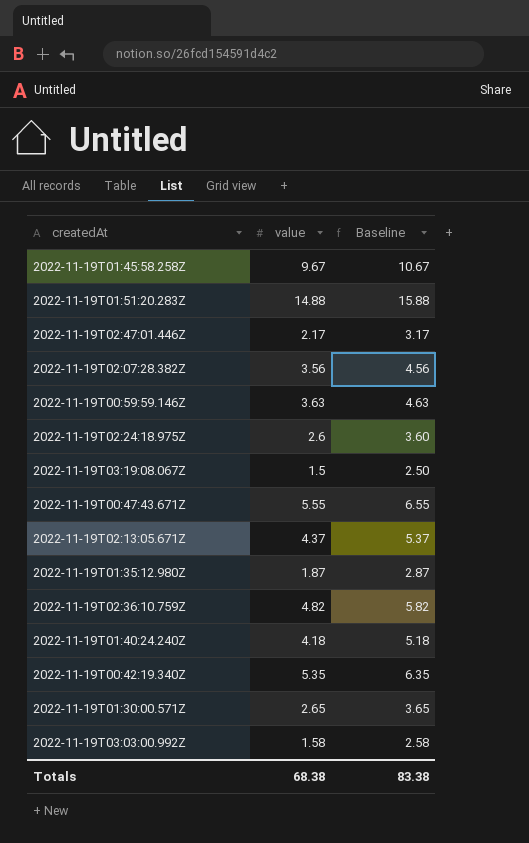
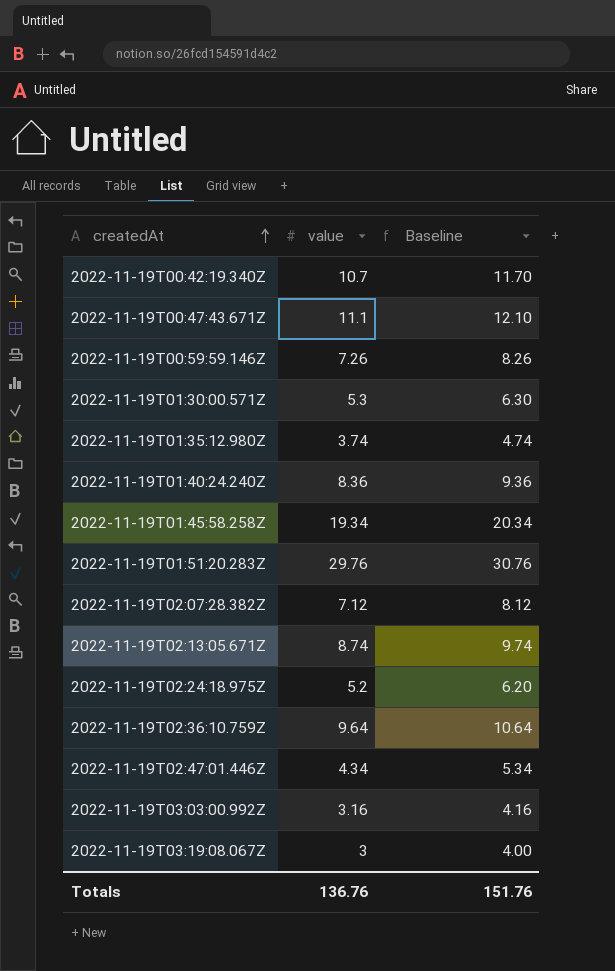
row order: none -> createdAt ascending
2022-11-19T00:42:19.340Z | value: 5.35 -> 10.7
2022-11-19T00:42:19.340Z | Baseline: 6.35 -> 11.70
2022-11-19T00:47:43.671Z | value: 5.55 -> 11.1
2022-11-19T00:47:43.671Z | Baseline: 6.55 -> 12.10
2022-11-19T00:59:59.146Z | value: 3.63 -> 7.26
2022-11-19T00:59:59.146Z | Baseline: 4.63 -> 8.26
2022-11-19T01:30:00.571Z | value: 2.65 -> 5.3
2022-11-19T01:30:00.571Z | Baseline: 3.65 -> 6.30
2022-11-19T01:35:12.980Z | value: 1.87 -> 3.74
2022-11-19T01:35:12.980Z | Baseline: 2.87 -> 4.74
2022-11-19T01:40:24.240Z | value: 4.18 -> 8.36
2022-11-19T01:40:24.240Z | Baseline: 5.18 -> 9.36
2022-11-19T01:45:58.258Z | value: 9.67 -> 19.34
2022-11-19T01:45:58.258Z | Baseline: 10.67 -> 20.34
2022-11-19T01:51:20.283Z | value: 14.88 -> 29.76
2022-11-19T01:51:20.283Z | Baseline: 15.88 -> 30.76
2022-11-19T02:07:28.382Z | value: 3.56 -> 7.12
2022-11-19T02:07:28.382Z | Baseline: 4.56 -> 8.12
2022-11-19T02:13:05.671Z | value: 4.37 -> 8.74
2022-11-19T02:13:05.671Z | Baseline: 5.37 -> 9.74
2022-11-19T02:24:18.975Z | value: 2.6 -> 5.2
2022-11-19T02:24:18.975Z | Baseline: 3.60 -> 6.20
2022-11-19T02:36:10.759Z | value: 4.82 -> 9.64
2022-11-19T02:36:10.759Z | Baseline: 5.82 -> 10.64
2022-11-19T02:47:01.446Z | value: 2.17 -> 4.34
2022-11-19T02:47:01.446Z | Baseline: 3.17 -> 5.34
2022-11-19T03:03:00.992Z | value: 1.58 -> 3.16
2022-11-19T03:03:00.992Z | Baseline: 2.58 -> 4.16
2022-11-19T03:19:08.067Z | value: 1.5 -> 3
2022-11-19T03:19:08.067Z | Baseline: 2.50 -> 4.00
Totals | value: 68.38 -> 136.76
Totals | Baseline: 83.38 -> 151.76

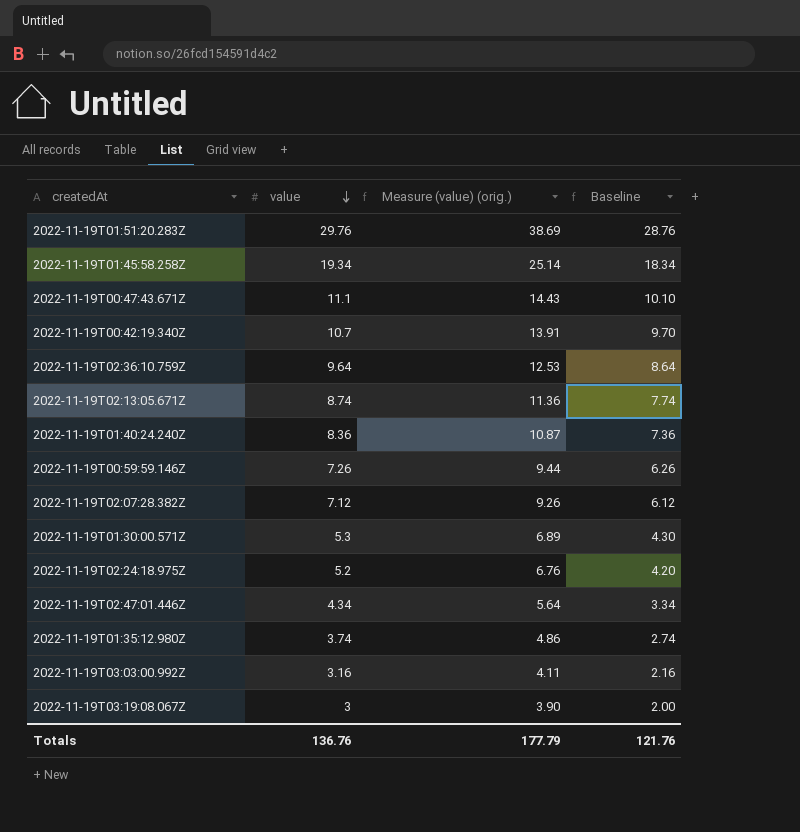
row order: createdAt ascending -> value descending
column Measure (value) (orig.) | formula: none -> [value] * 1.3
column Baseline | formula: [value] + 1 -> [value] - 1
Totals | Baseline: 151.76 -> 121.76

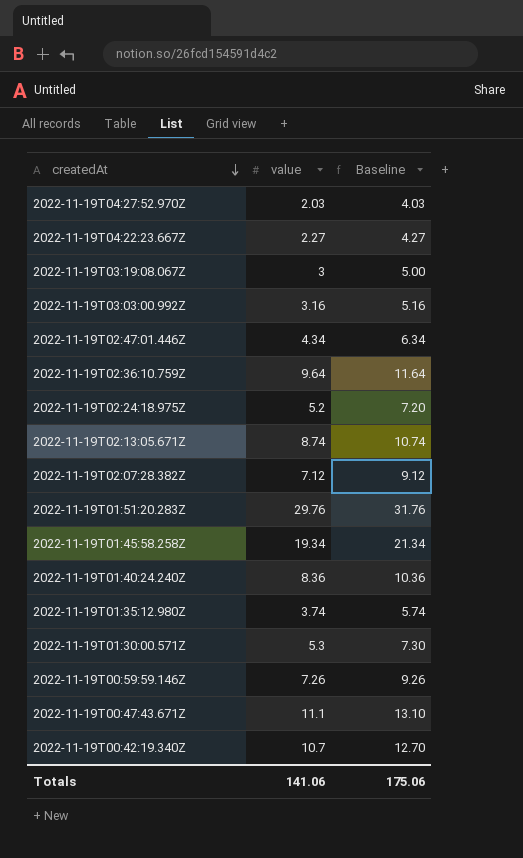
row order: value descending -> createdAt descending
column Measure (value) (orig.) | formula: [value] * 1.3 -> none
column Baseline | formula: [value] - 1 -> [value] + 2
row 2022-11-19T04:27:52.970Z: none -> 2.03 | 4.03
row 2022-11-19T04:22:23.667Z: none -> 2.27 | 4.27
Totals | value: 136.76 -> 141.06
Totals | Baseline: 121.76 -> 175.06

